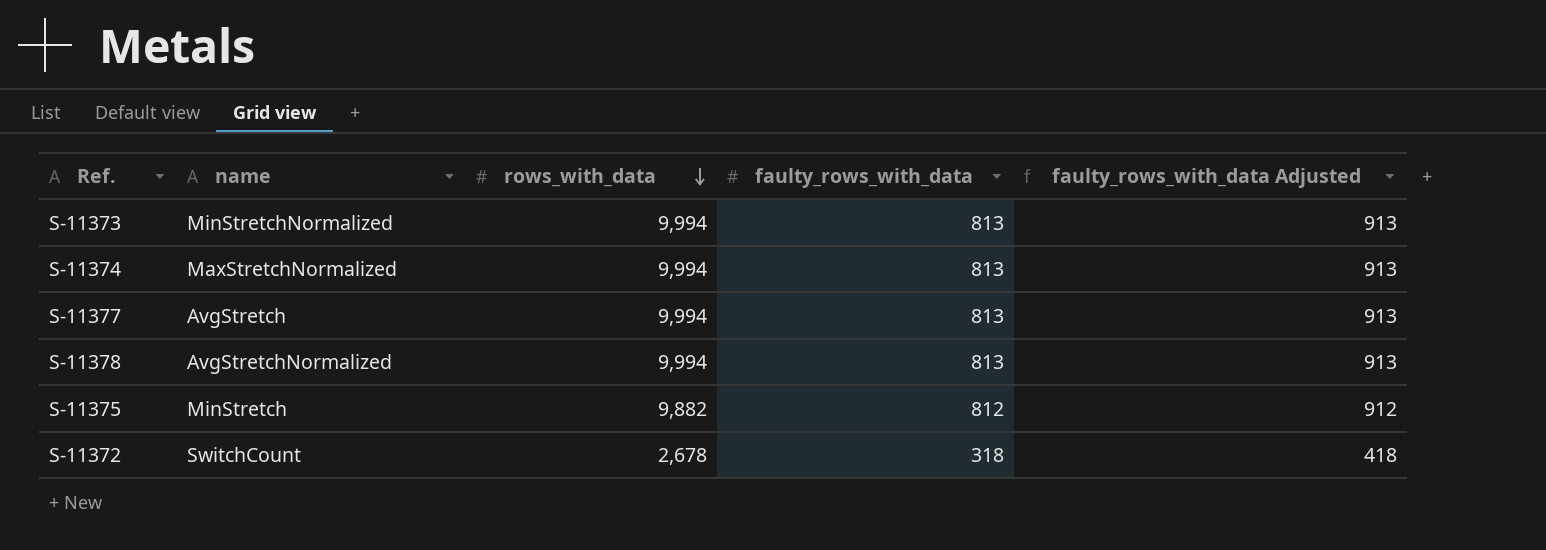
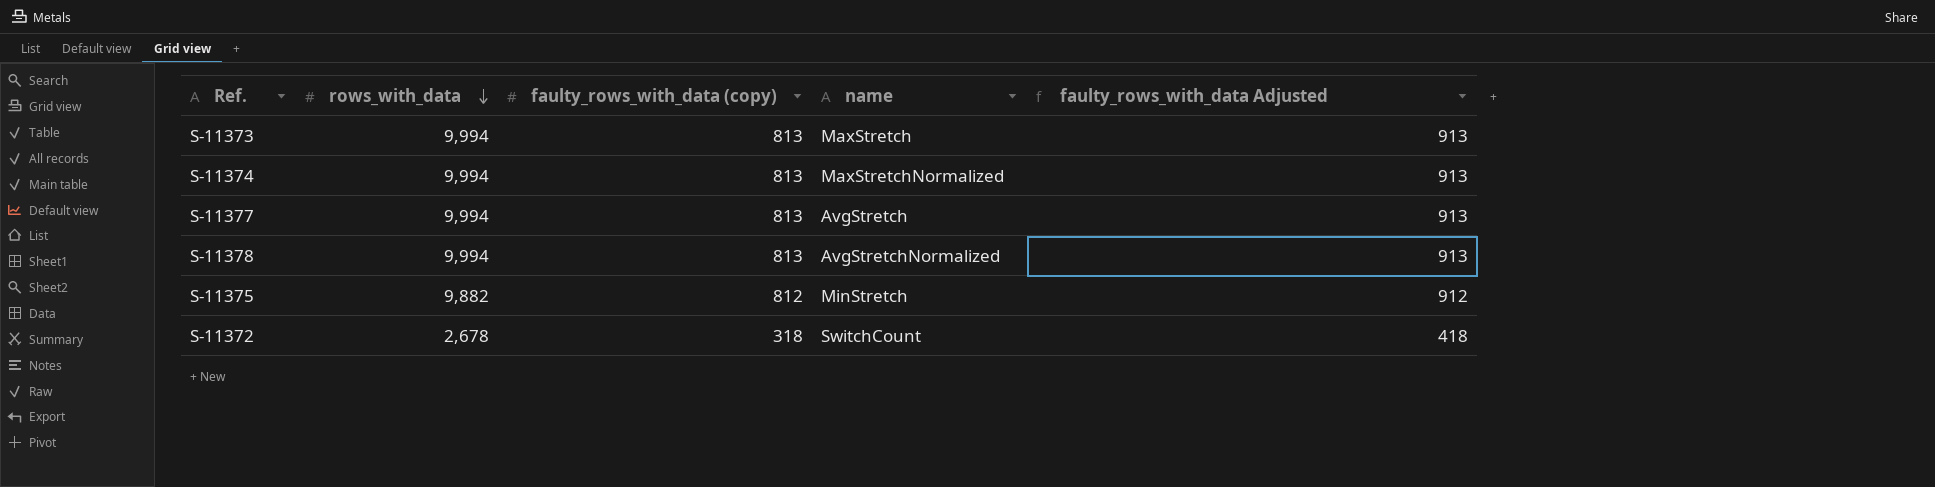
column name: faulty_rows_with_data -> faulty_rows_with_data (copy)
column name | position: 2 -> 4
S-11373 | name: MinStretchNormalized -> MaxStretch

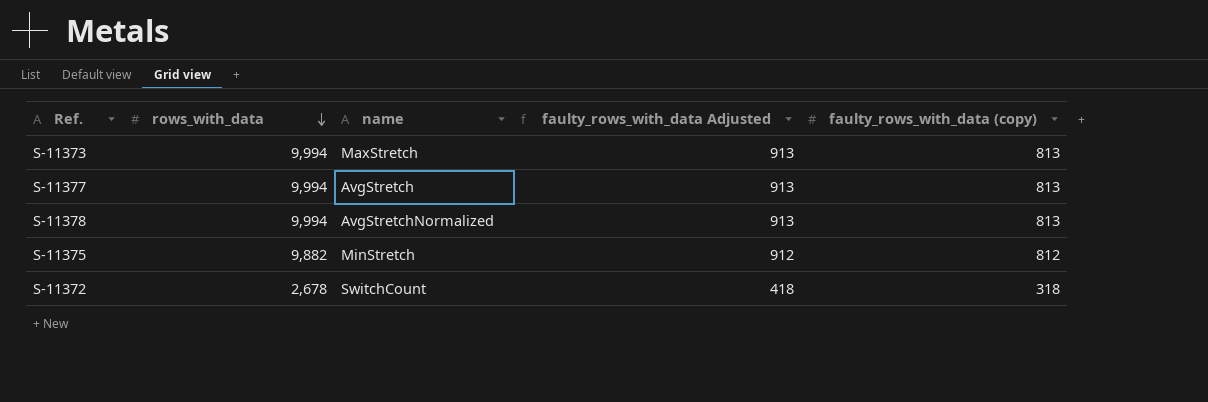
column faulty_rows_with_data (copy) | position: 3 -> 5
row S-11374: 9,994 | 813 | MaxStretchNormalized | 913 -> none

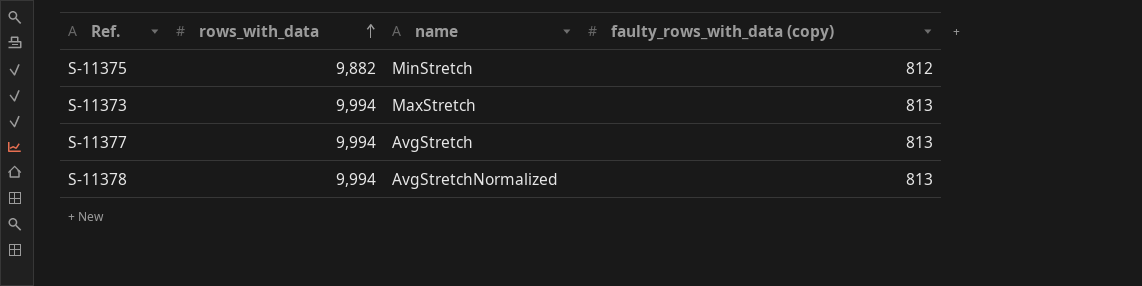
row order: rows_with_data descending -> rows_with_data ascending
column faulty_rows_with_data Adjusted | formula: [faulty_rows_with_data (copy)] + 100 -> none
row S-11372: 2,678 | SwitchCount | 418 | 318 -> none

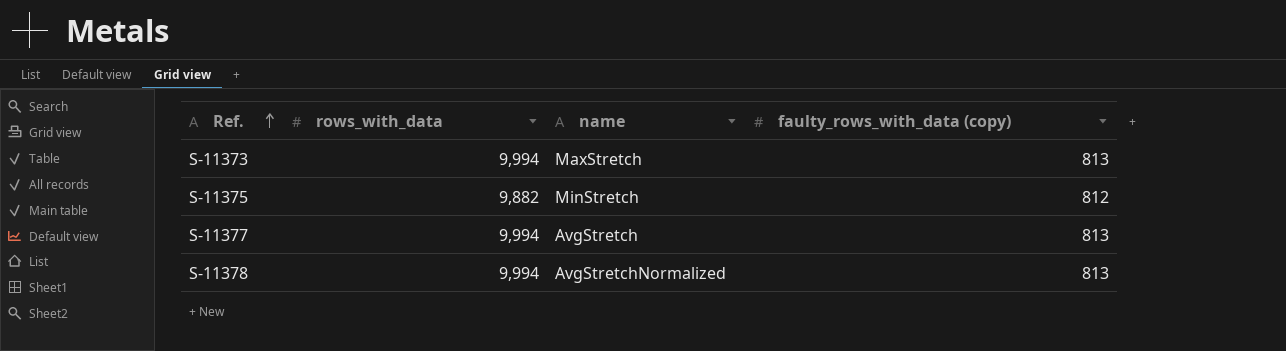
row order: rows_with_data ascending -> Ref. ascending

